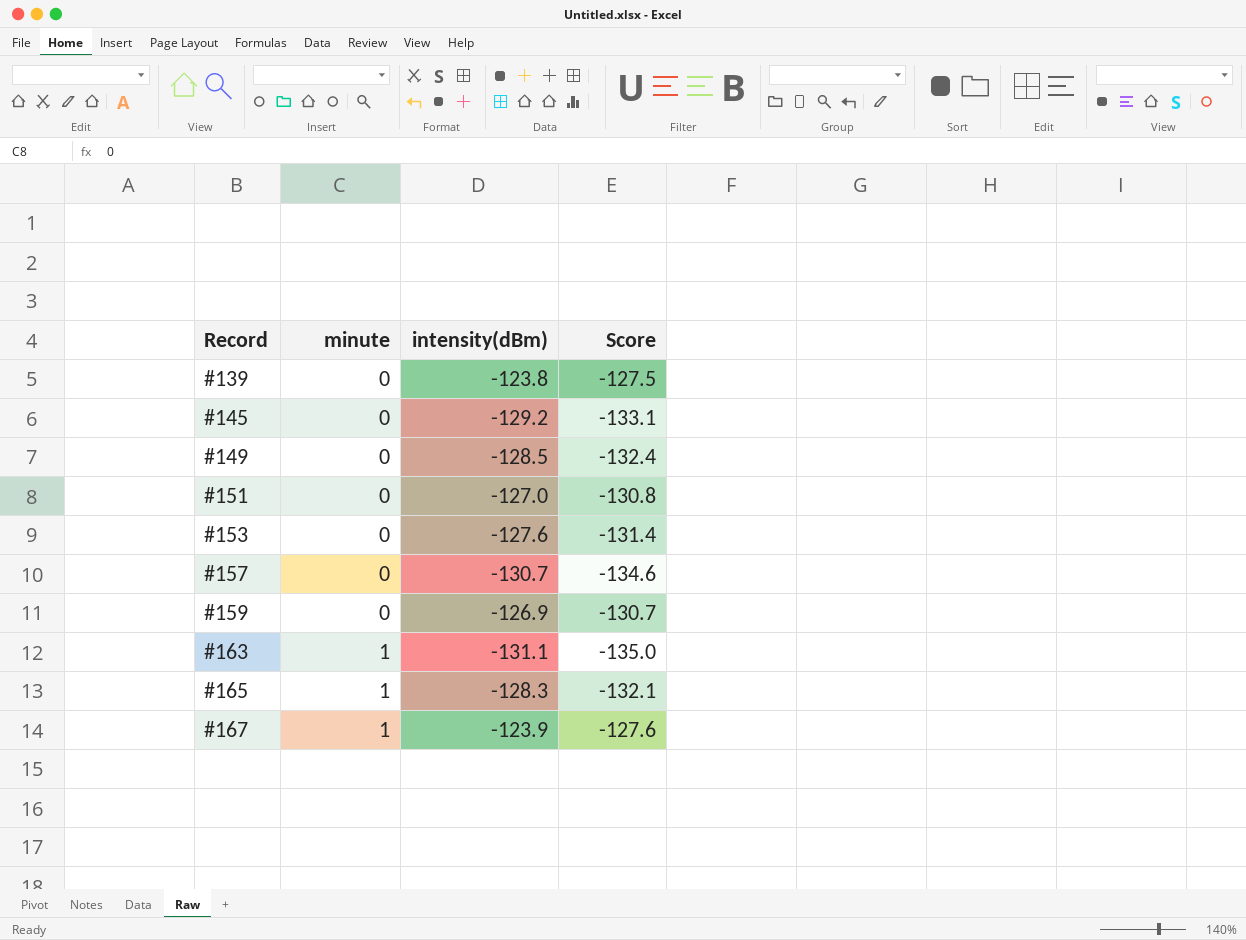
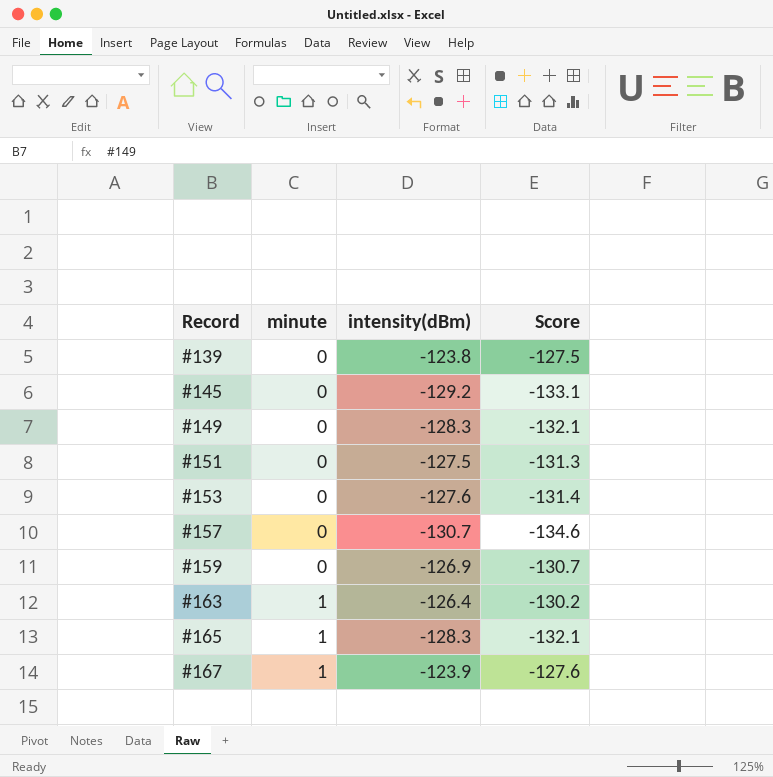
#149 | intensity(dBm): -128.5 -> -128.3
#149 | Score: -132.4 -> -132.1
#151 | intensity(dBm): -127.0 -> -127.5
#151 | Score: -130.8 -> -131.3
#163 | intensity(dBm): -131.1 -> -126.4
#163 | Score: -135.0 -> -130.2

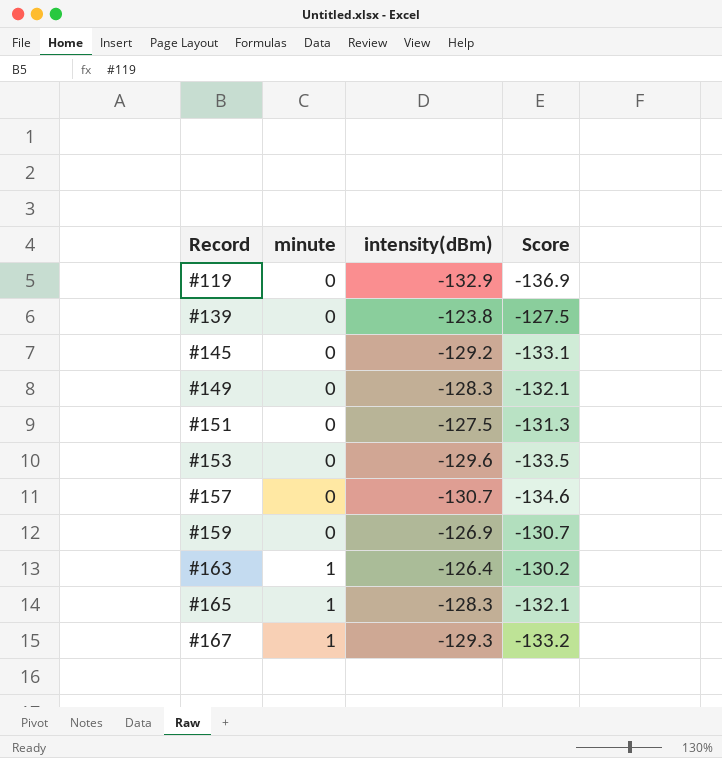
row #119: none -> 0 | -132.9 | -136.9
#153 | intensity(dBm): -127.6 -> -129.6
#153 | Score: -131.4 -> -133.5
#167 | intensity(dBm): -123.9 -> -129.3
#167 | Score: -127.6 -> -133.2

